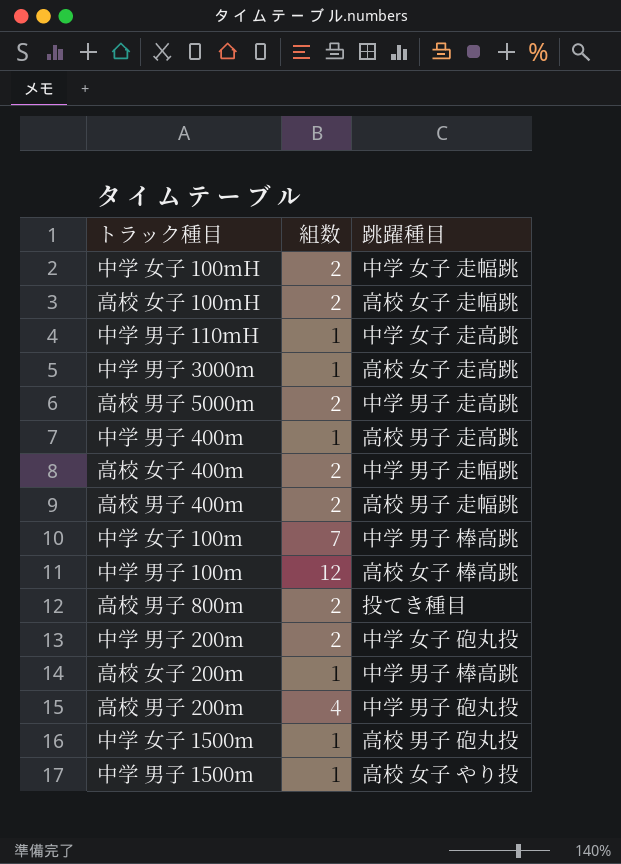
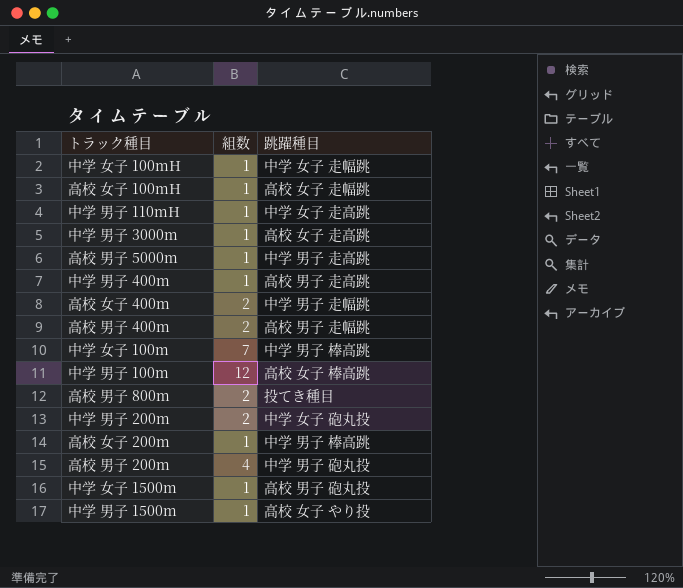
中学 女子 100mH | 組数: 2 -> 1
高校 女子 100mH | 組数: 2 -> 1
高校 男子 5000m | 組数: 2 -> 1

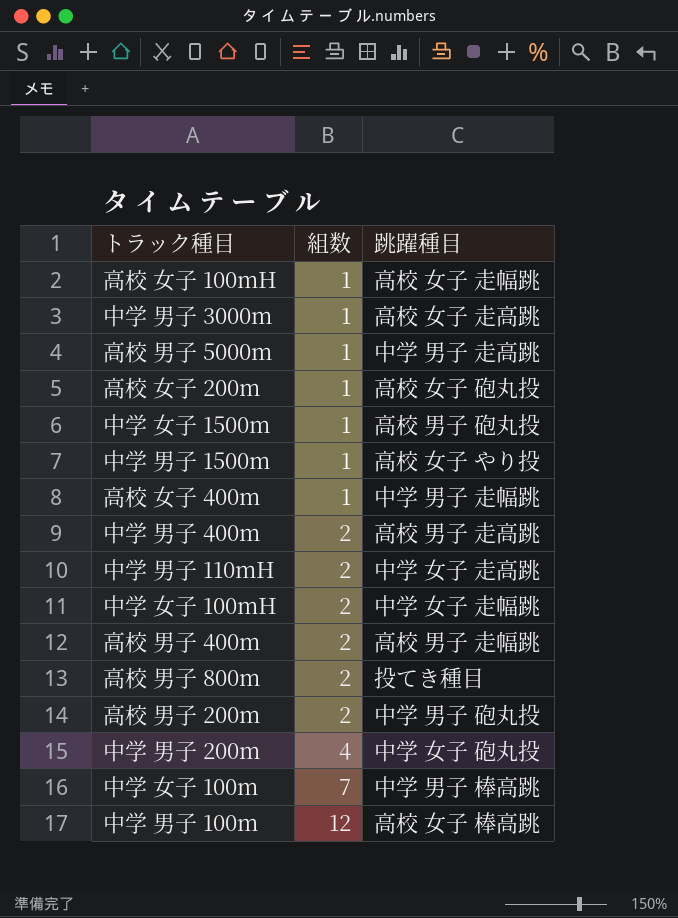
row order: none -> 組数 ascending
高校 女子 200m | 跳躍種目: 中学 男子 棒高跳 -> 高校 女子 砲丸投
高校 女子 400m | 組数: 2 -> 1
中学 男子 400m | 組数: 1 -> 2
中学 男子 110mH | 組数: 1 -> 2
中学 女子 100mH | 組数: 1 -> 2
高校 男子 200m | 組数: 4 -> 2
中学 男子 200m | 組数: 2 -> 4

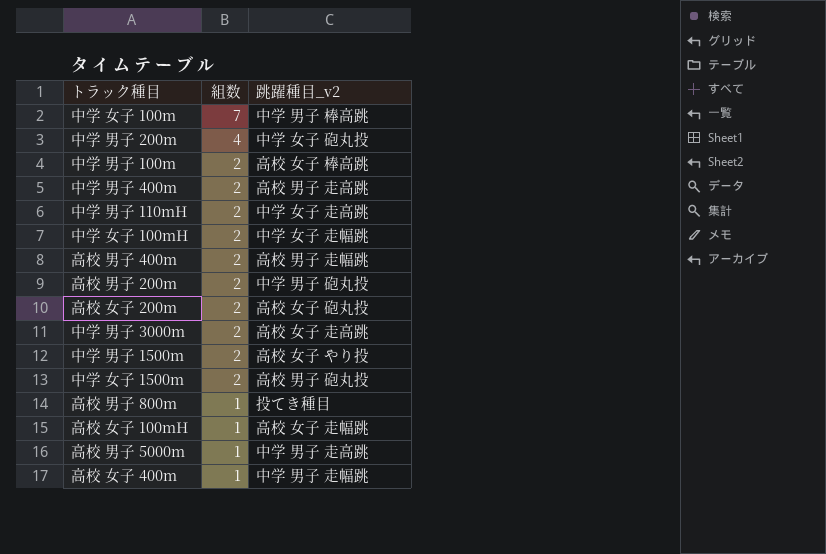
row order: 組数 ascending -> 組数 descending
column name: 跳躍種目 -> 跳躍種目_v2
中学 男子 100m | 組数: 12 -> 2
高校 女子 200m | 組数: 1 -> 2
中学 男子 3000m | 組数: 1 -> 2
中学 男子 1500m | 組数: 1 -> 2
中学 女子 1500m | 組数: 1 -> 2
高校 男子 800m | 組数: 2 -> 1

